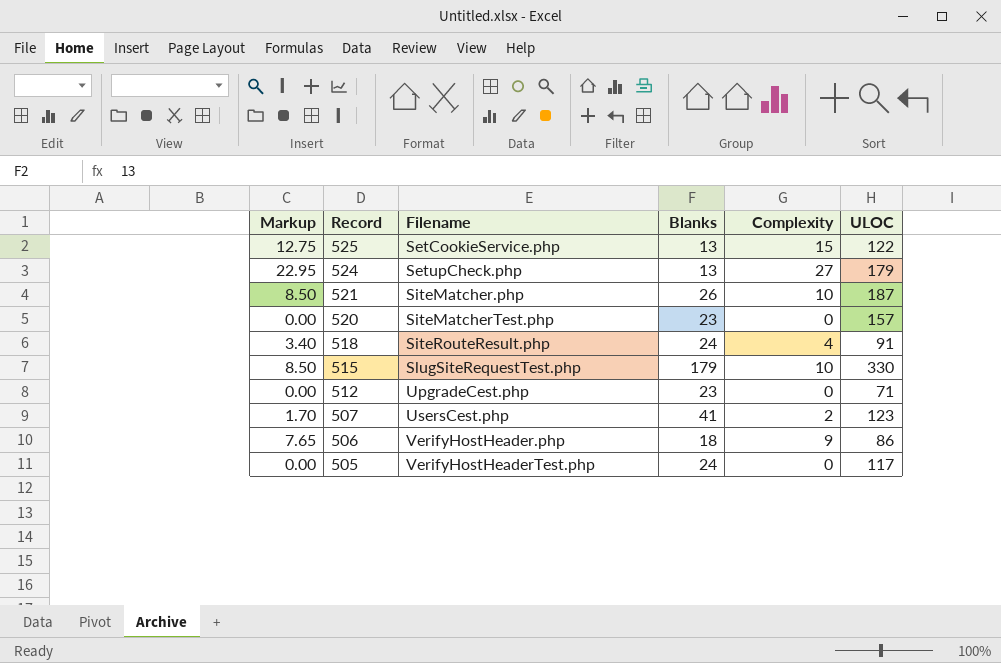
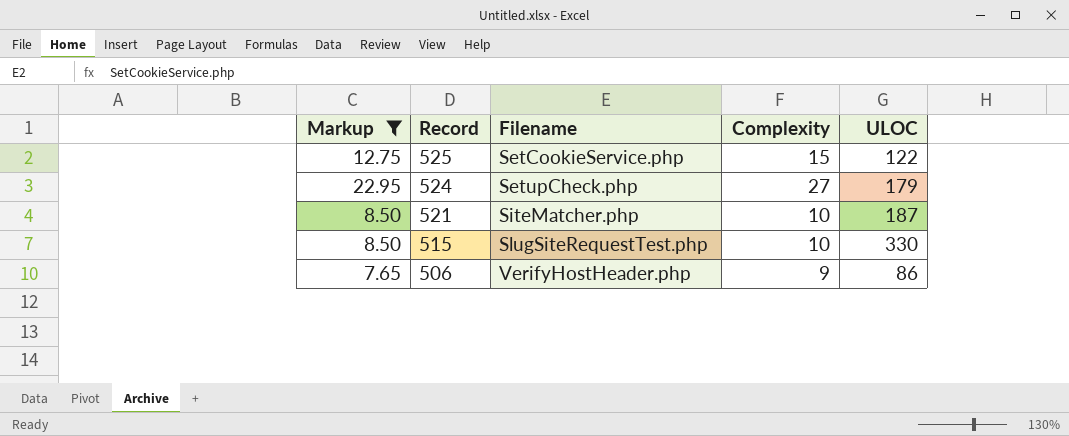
filter: none -> Markup >= 7.65
column Blanks | position: 4 -> none

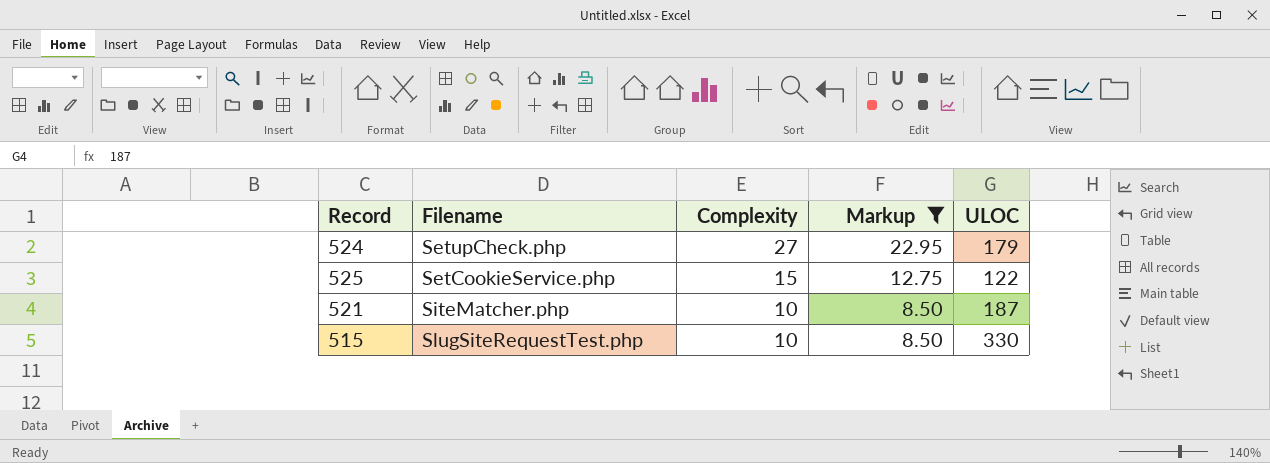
row order: Record descending -> Complexity descending
column Markup | position: 1 -> 4
row 506: 7.65 | VerifyHostHeader.php | 9 | 86 -> none

